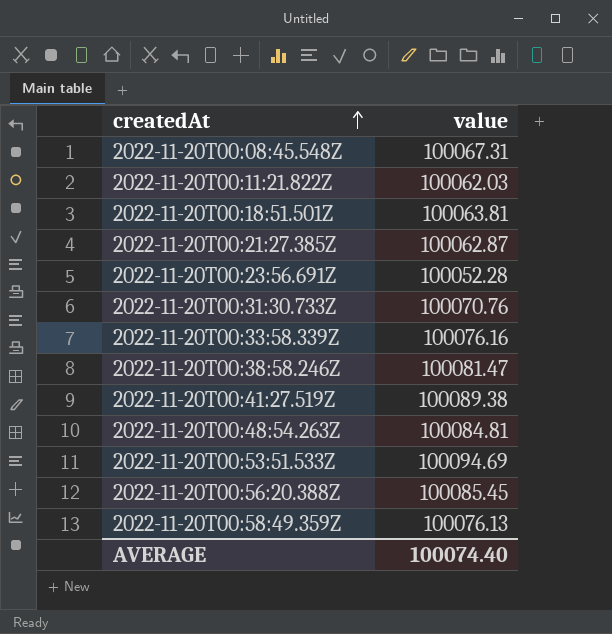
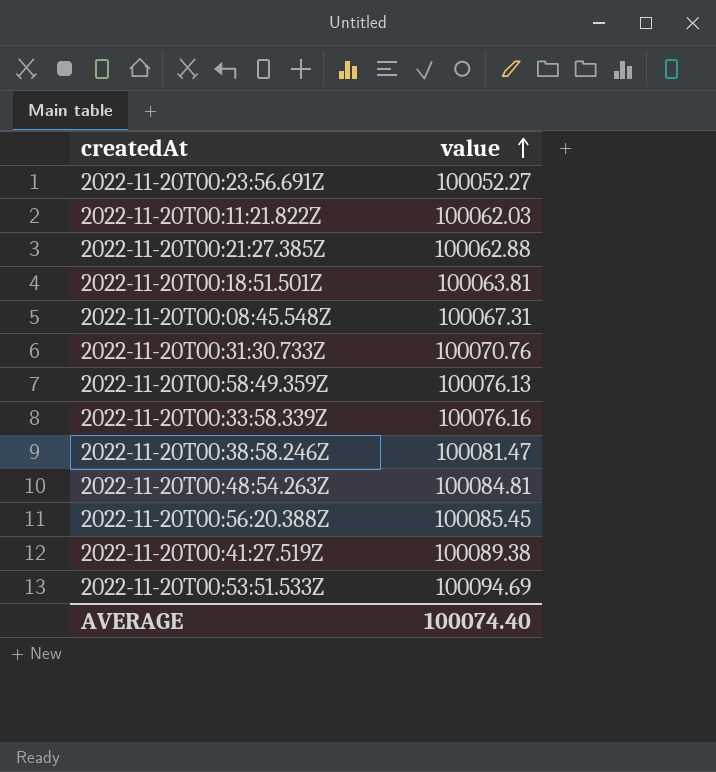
row order: createdAt ascending -> value ascending
2022-11-20T00:23:56.691Z | value: 100052.28 -> 100052.27
2022-11-20T00:21:27.385Z | value: 100062.87 -> 100062.88

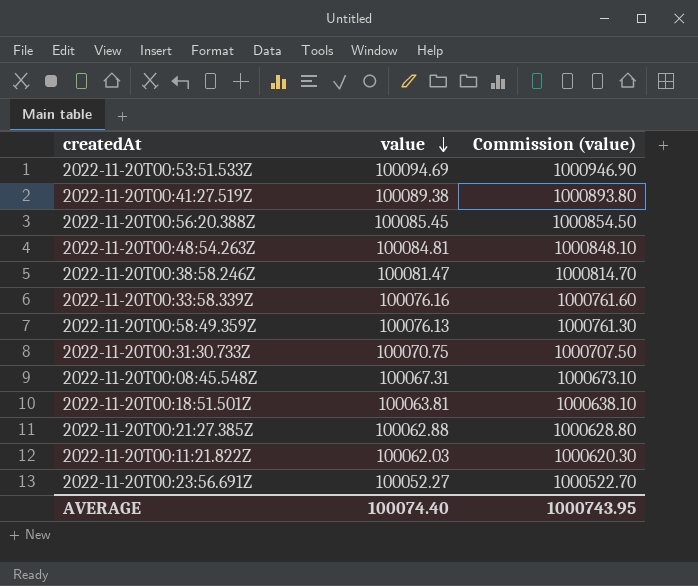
row order: value ascending -> value descending
column Commission (value) | formula: none -> [value] * 10
2022-11-20T00:31:30.733Z | value: 100070.76 -> 100070.75

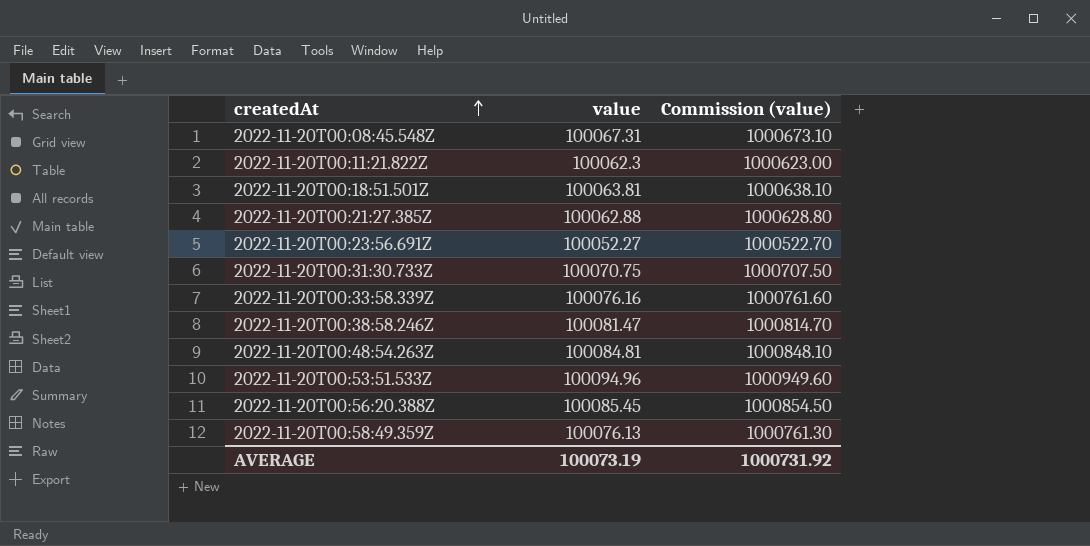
row order: value descending -> createdAt ascending
row 2022-11-20T00:41:27.519Z: 100089.38 | 1000893.80 -> none
2022-11-20T00:11:21.822Z | value: 100062.03 -> 100062.3
2022-11-20T00:11:21.822Z | Commission (value): 1000620.30 -> 1000623.00
2022-11-20T00:53:51.533Z | value: 100094.69 -> 100094.96
2022-11-20T00:53:51.533Z | Commission (value): 1000946.90 -> 1000949.60
AVERAGE | value: 100074.40 -> 100073.19
AVERAGE | Commission (value): 1000743.95 -> 1000731.92

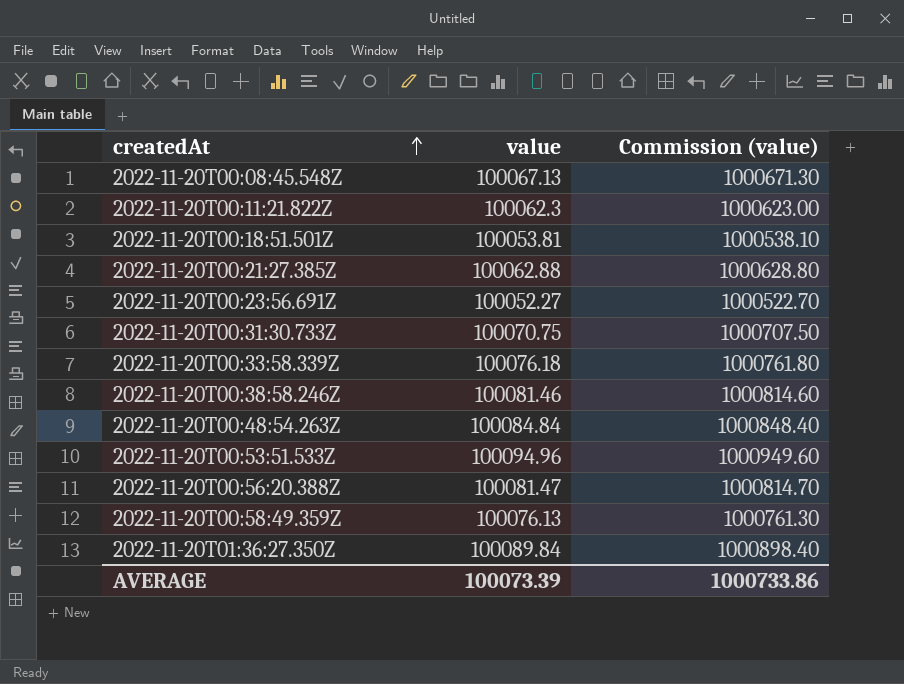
2022-11-20T00:08:45.548Z | value: 100067.31 -> 100067.13
2022-11-20T00:08:45.548Z | Commission (value): 1000673.10 -> 1000671.30
2022-11-20T00:18:51.501Z | value: 100063.81 -> 100053.81
2022-11-20T00:18:51.501Z | Commission (value): 1000638.10 -> 1000538.10
2022-11-20T00:33:58.339Z | value: 100076.16 -> 100076.18
2022-11-20T00:33:58.339Z | Commission (value): 1000761.60 -> 1000761.80
2022-11-20T00:38:58.246Z | value: 100081.47 -> 100081.46
2022-11-20T00:38:58.246Z | Commission (value): 1000814.70 -> 1000814.60
2022-11-20T00:48:54.263Z | value: 100084.81 -> 100084.84
2022-11-20T00:48:54.263Z | Commission (value): 1000848.10 -> 1000848.40
2022-11-20T00:56:20.388Z | value: 100085.45 -> 100081.47
2022-11-20T00:56:20.388Z | Commission (value): 1000854.50 -> 1000814.70
row 2022-11-20T01:36:27.350Z: none -> 100089.84 | 1000898.40
AVERAGE | value: 100073.19 -> 100073.39
AVERAGE | Commission (value): 1000731.92 -> 1000733.86

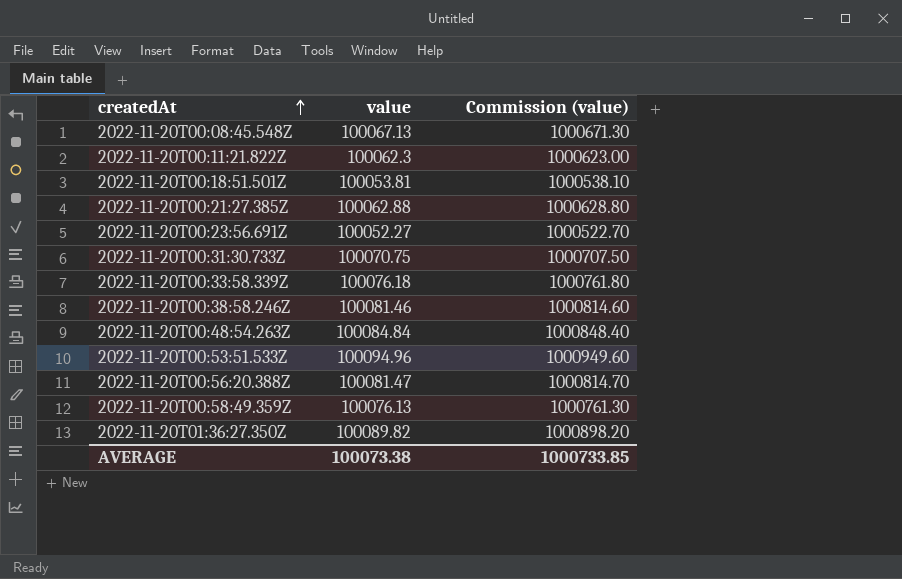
2022-11-20T01:36:27.350Z | value: 100089.84 -> 100089.82
2022-11-20T01:36:27.350Z | Commission (value): 1000898.40 -> 1000898.20
AVERAGE | value: 100073.39 -> 100073.38
AVERAGE | Commission (value): 1000733.86 -> 1000733.85

